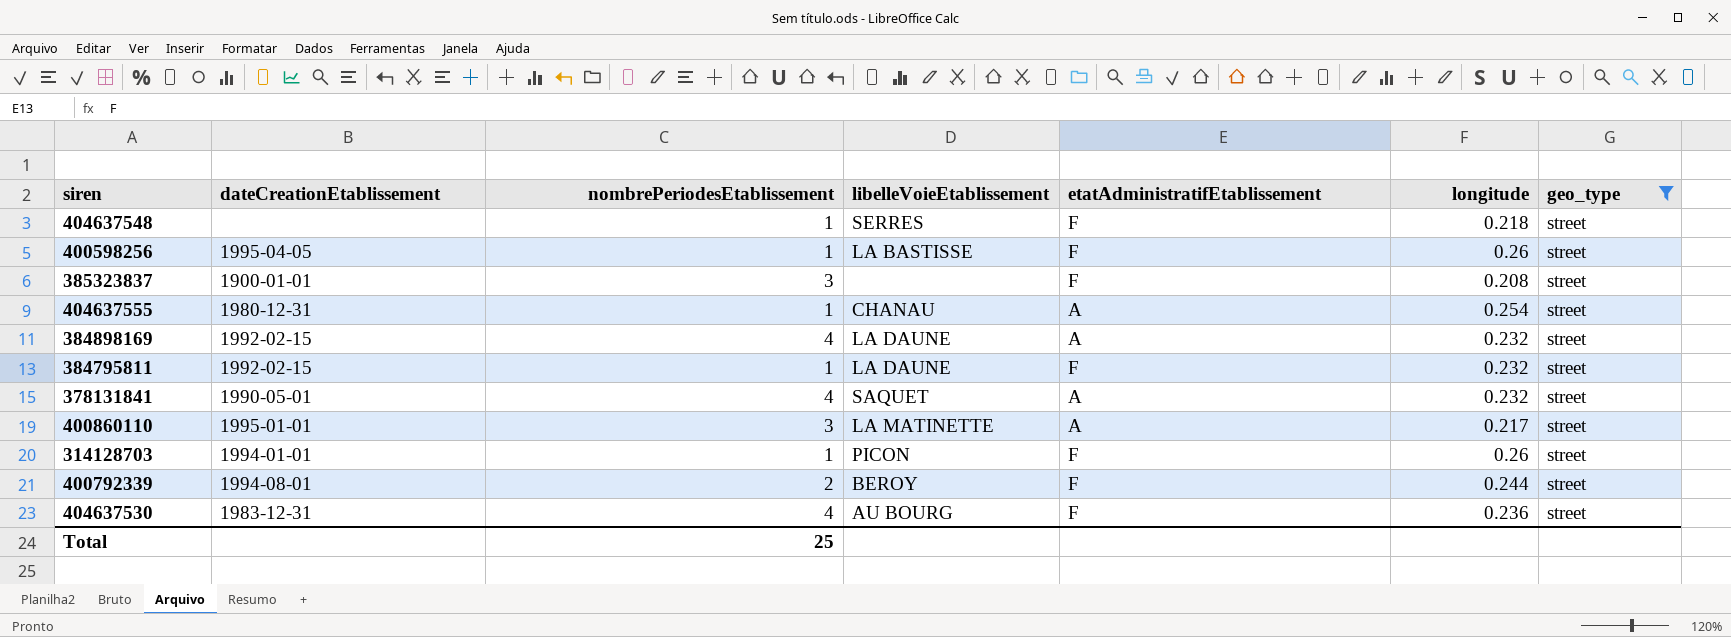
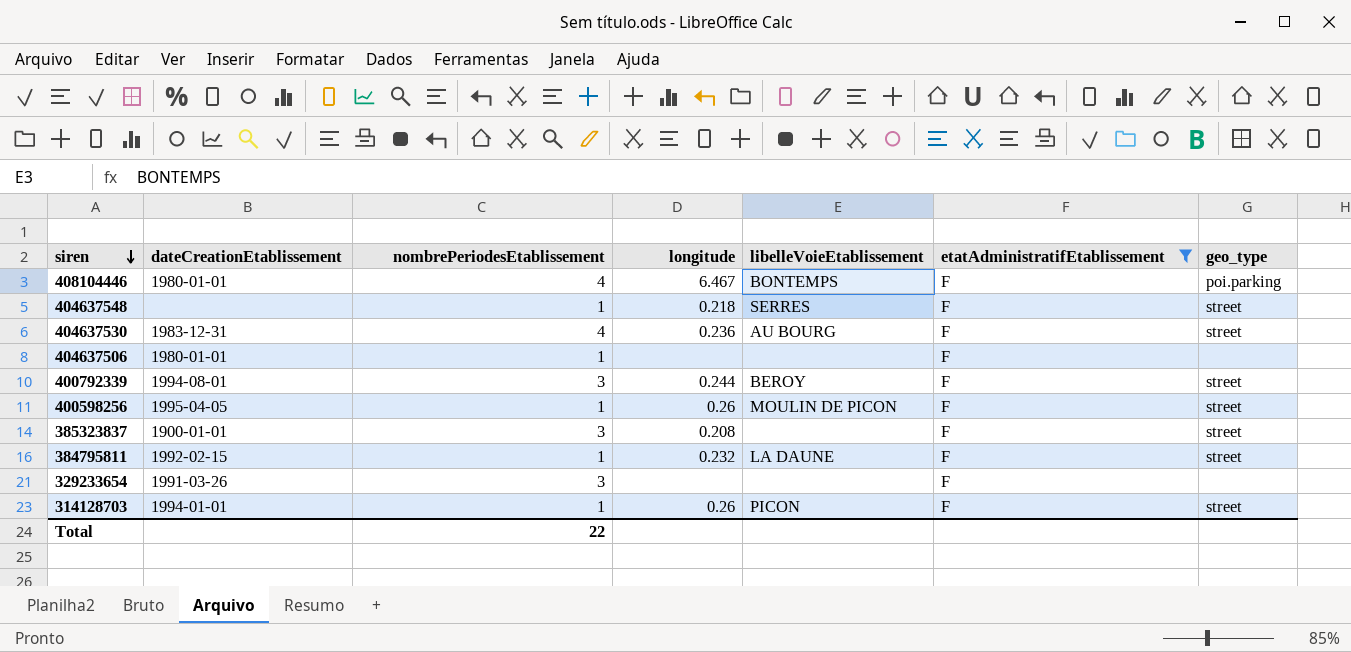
filter: geo_type = street -> etatAdministratifEtablissement = F
row order: none -> siren descending
column longitude | position: 6 -> 4
400792339 | nombrePeriodesEtablissement: 2 -> 3
400598256 | libelleVoieEtablissement: LA BASTISSE -> MOULIN DE PICON
Total | nombrePeriodesEtablissement: 25 -> 22

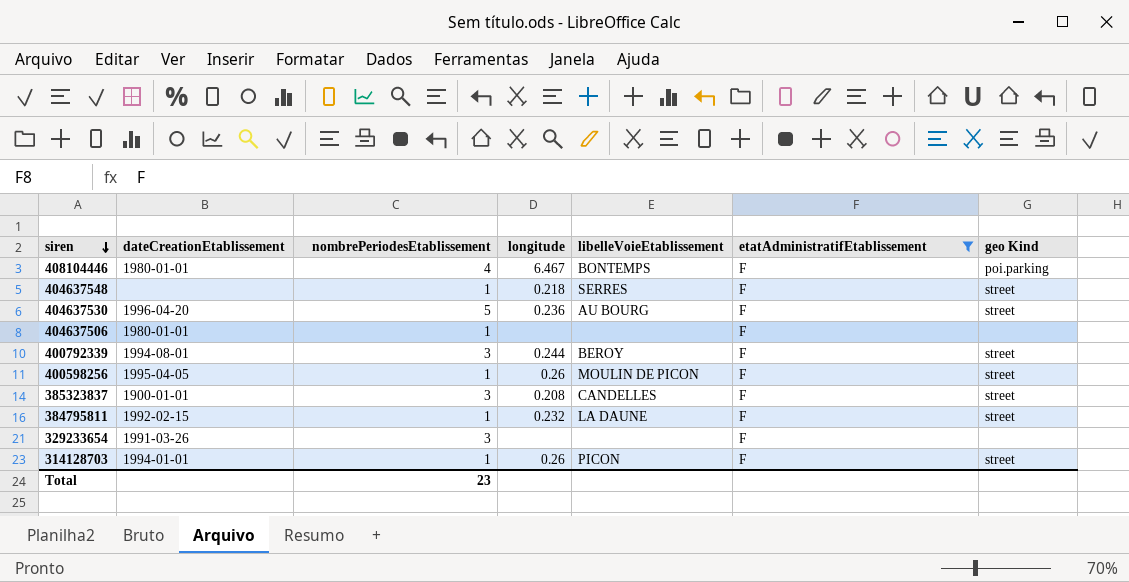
column name: geo_type -> geo Kind
404637530 | dateCreationEtablissement: 1983-12-31 -> 1996-04-20
404637530 | nombrePeriodesEtablissement: 4 -> 5
385323837 | libelleVoieEtablissement: none -> CANDELLES
Total | nombrePeriodesEtablissement: 22 -> 23

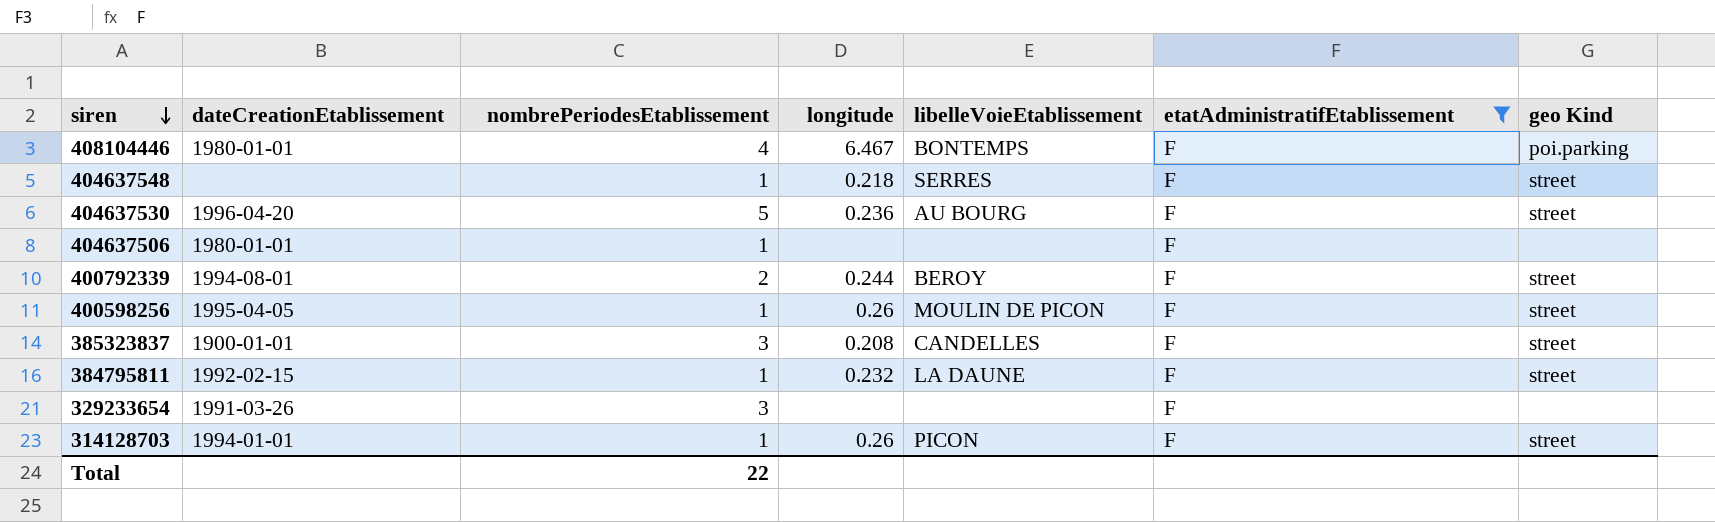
400792339 | nombrePeriodesEtablissement: 3 -> 2
Total | nombrePeriodesEtablissement: 23 -> 22

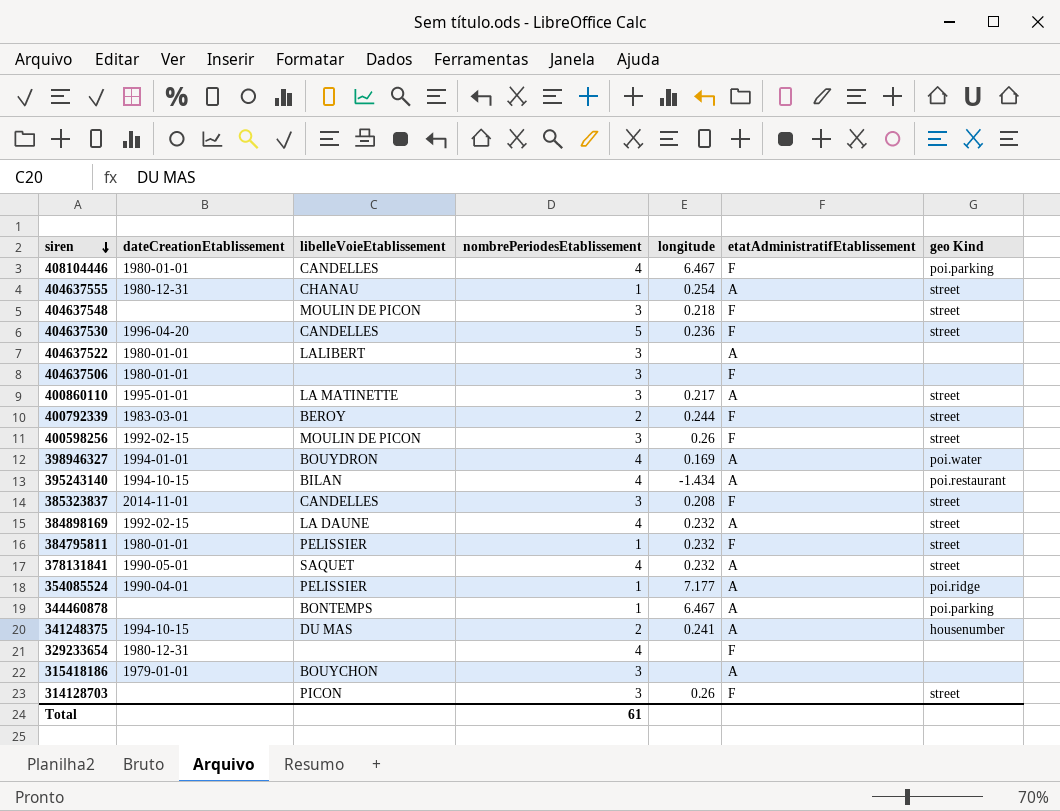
filter: etatAdministratifEtablissement = F -> none
column libelleVoieEtablissement | position: 5 -> 3
408104446 | libelleVoieEtablissement: BONTEMPS -> CANDELLES
404637548 | libelleVoieEtablissement: SERRES -> MOULIN DE PICON
404637548 | nombrePeriodesEtablissement: 1 -> 3
404637530 | libelleVoieEtablissement: AU BOURG -> CANDELLES
404637506 | nombrePeriodesEtablissement: 1 -> 3
400792339 | dateCreationEtablissement: 1994-08-01 -> 1983-03-01
400598256 | dateCreationEtablissement: 1995-04-05 -> 1992-02-15
400598256 | nombrePeriodesEtablissement: 1 -> 3
385323837 | dateCreationEtablissement: 1900-01-01 -> 2014-11-01
384795811 | dateCreationEtablissement: 1992-02-15 -> 1980-01-01
384795811 | libelleVoieEtablissement: LA DAUNE -> PELISSIER
329233654 | dateCreationEtablissement: 1991-03-26 -> 1980-12-31
329233654 | nombrePeriodesEtablissement: 3 -> 4
314128703 | dateCreationEtablissement: 1994-01-01 -> none
314128703 | nombrePeriodesEtablissement: 1 -> 3
Total | nombrePeriodesEtablissement: 22 -> 61

